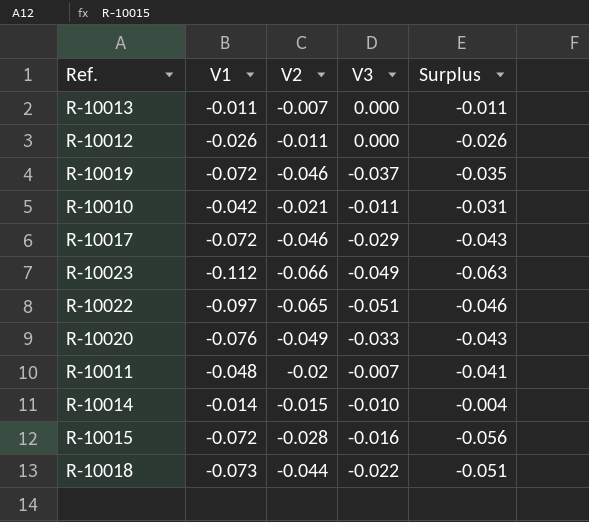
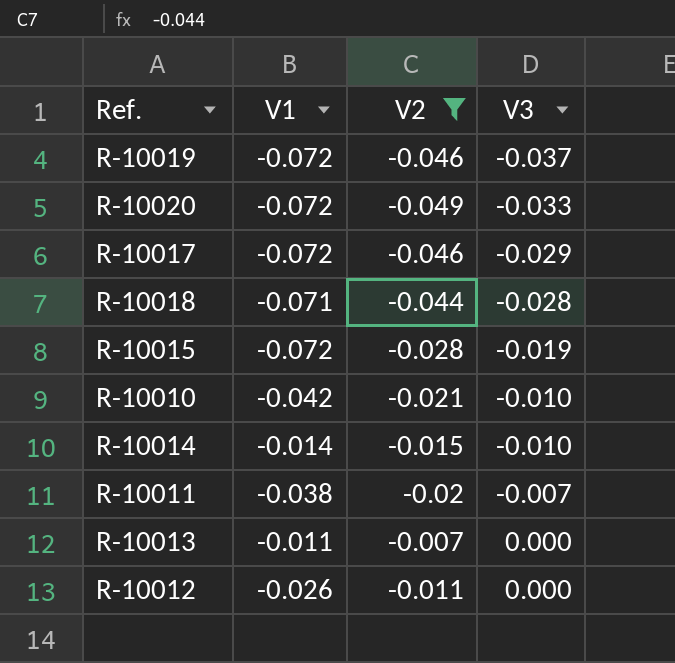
filter: none -> V2 >= -0.049
row order: none -> V3 ascending
column Surplus | formula: [V1] - [V3] -> none
R-10020 | V1: -0.076 -> -0.072
R-10018 | V1: -0.073 -> -0.071
R-10018 | V3: -0.022 -> -0.028
R-10015 | V3: -0.016 -> -0.019
R-10010 | V3: -0.011 -> -0.010
R-10011 | V1: -0.048 -> -0.038

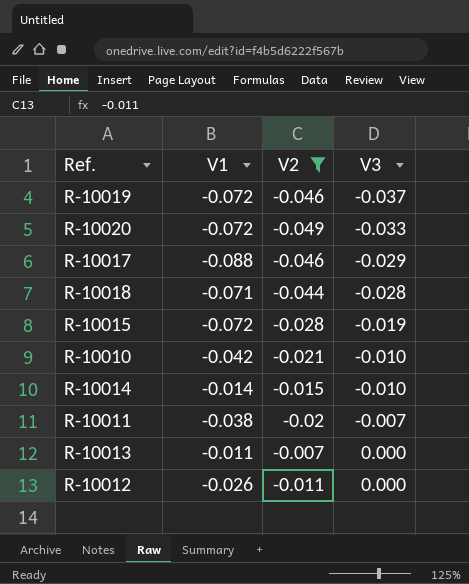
R-10017 | V1: -0.072 -> -0.088

